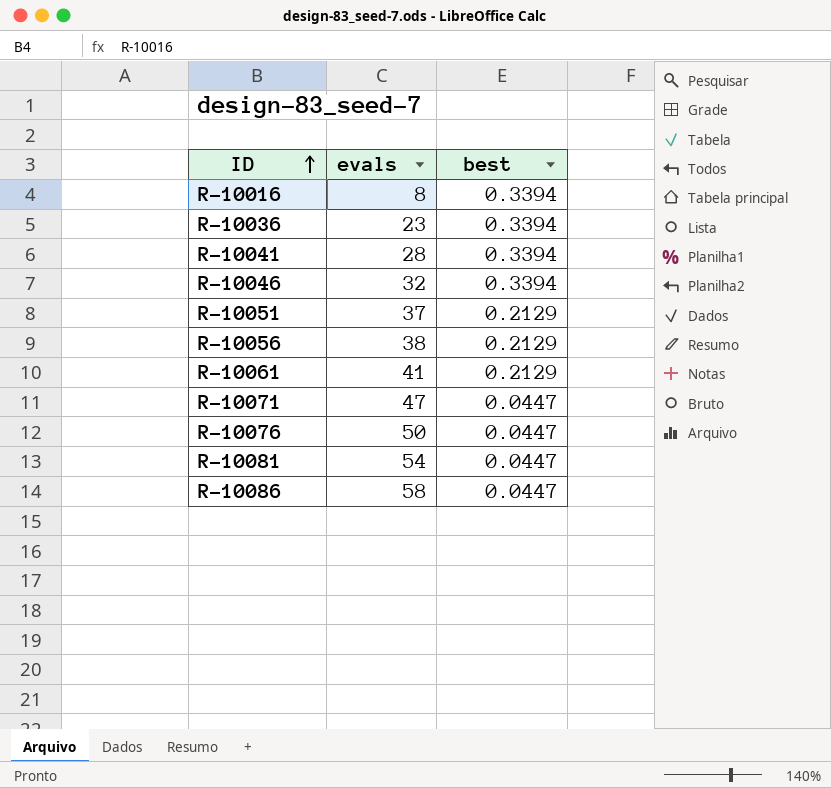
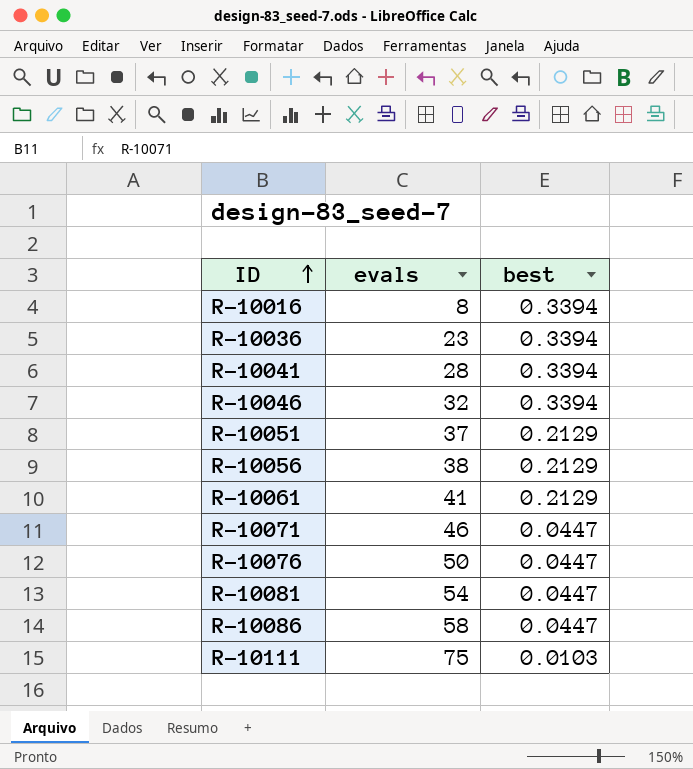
R-10071 | evals: 47 -> 46
row R-10111: none -> 75 | 0.0103

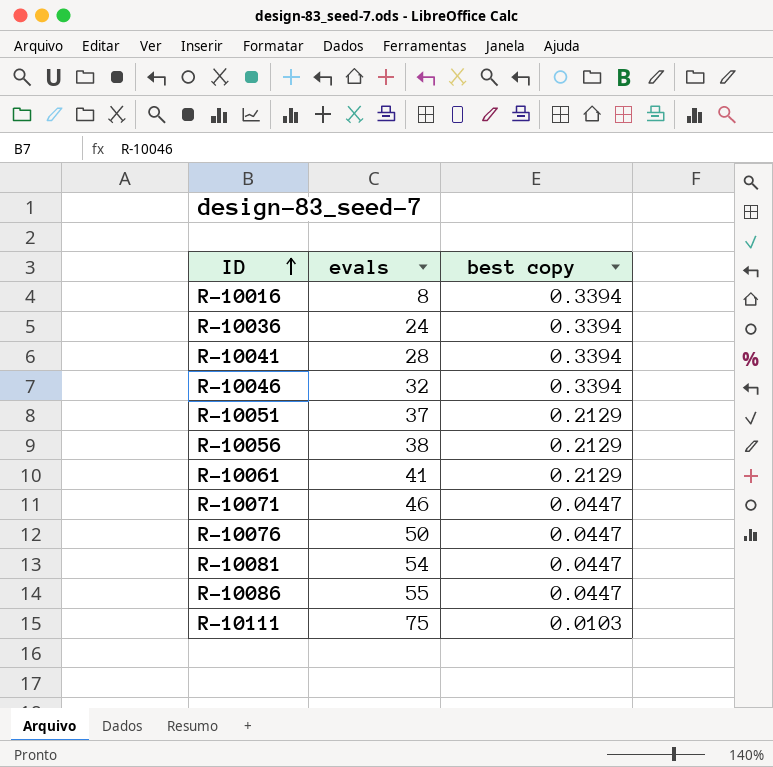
column name: best -> best copy
R-10036 | evals: 23 -> 24
R-10086 | evals: 58 -> 55

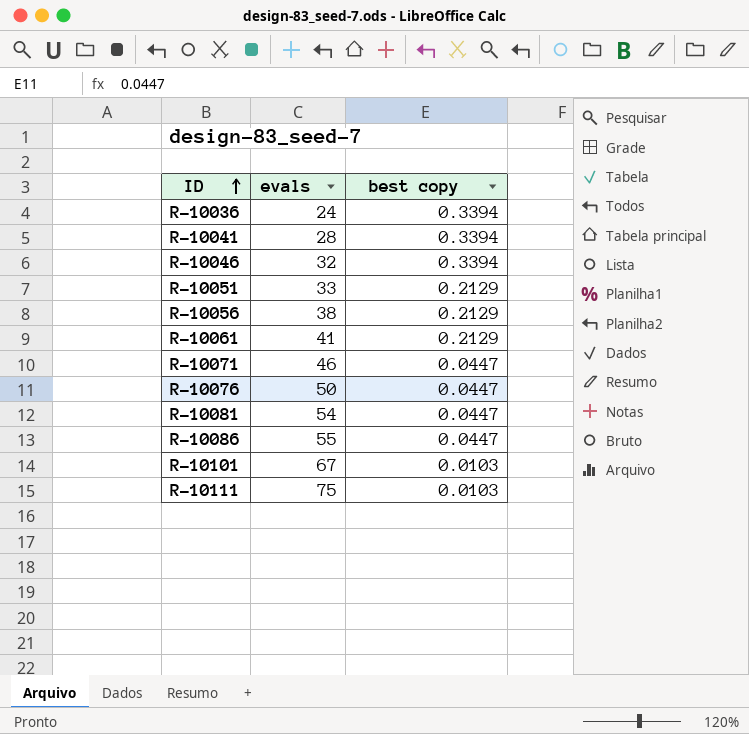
row R-10016: 8 | 0.3394 -> none
R-10051 | evals: 37 -> 33
row R-10101: none -> 67 | 0.0103

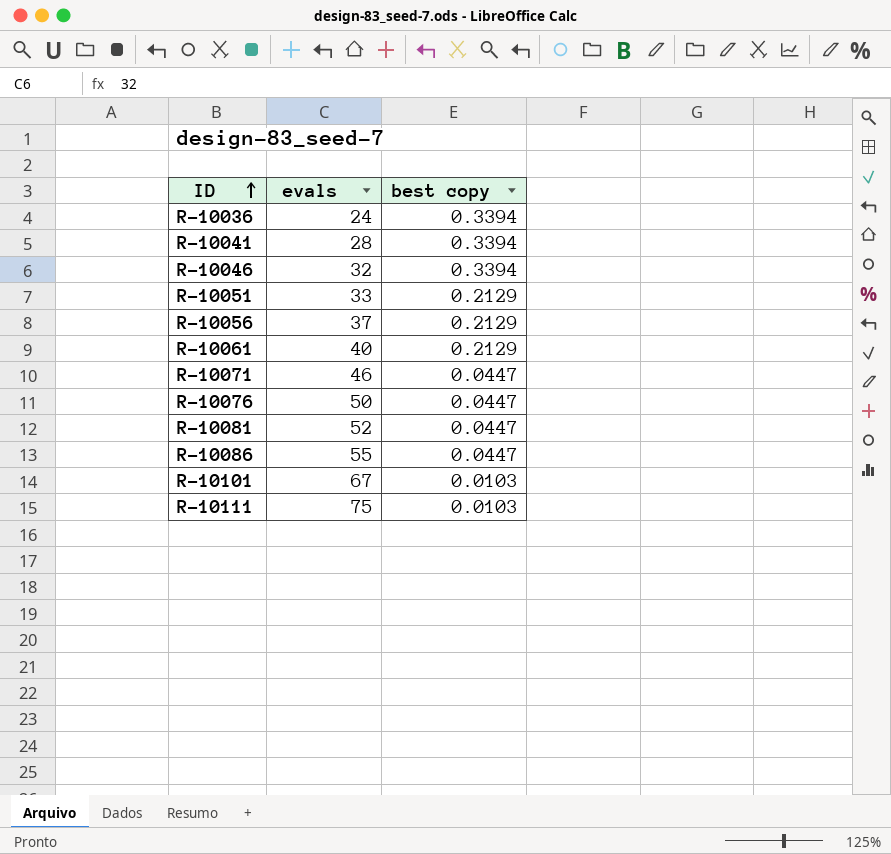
R-10056 | evals: 38 -> 37
R-10061 | evals: 41 -> 40
R-10081 | evals: 54 -> 52

